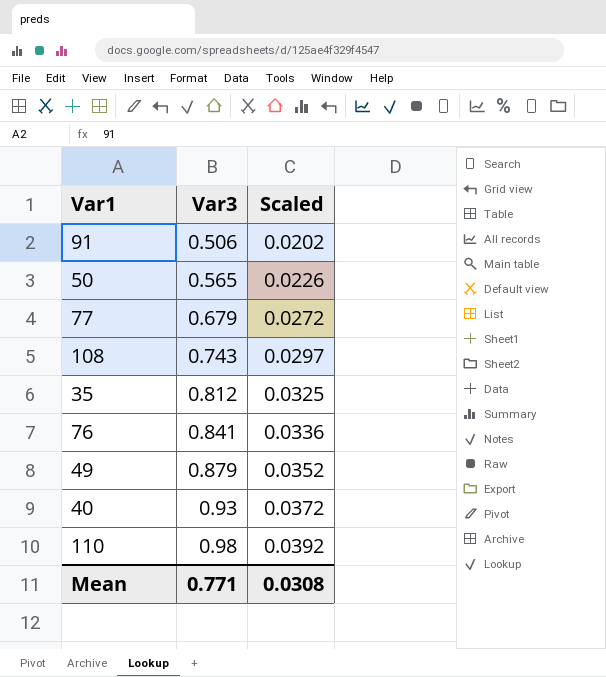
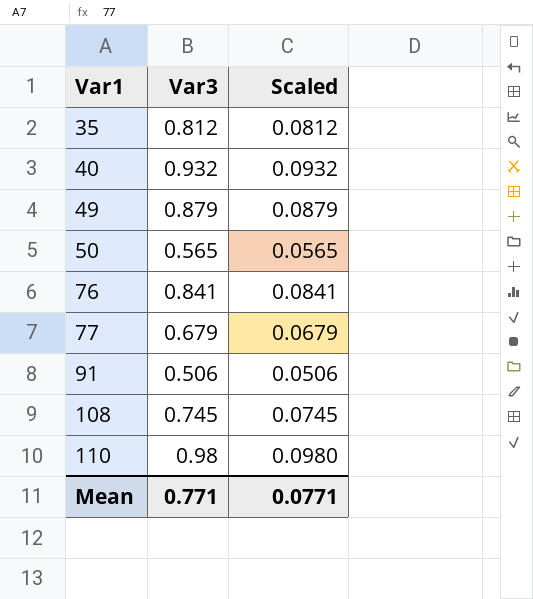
row order: Var3 ascending -> Var1 ascending
column Scaled | formula: [Var3] * 0.04 -> [Var3] * 0.1
40 | Var3: 0.93 -> 0.932
108 | Var3: 0.743 -> 0.745
Mean | Scaled: 0.0308 -> 0.0771

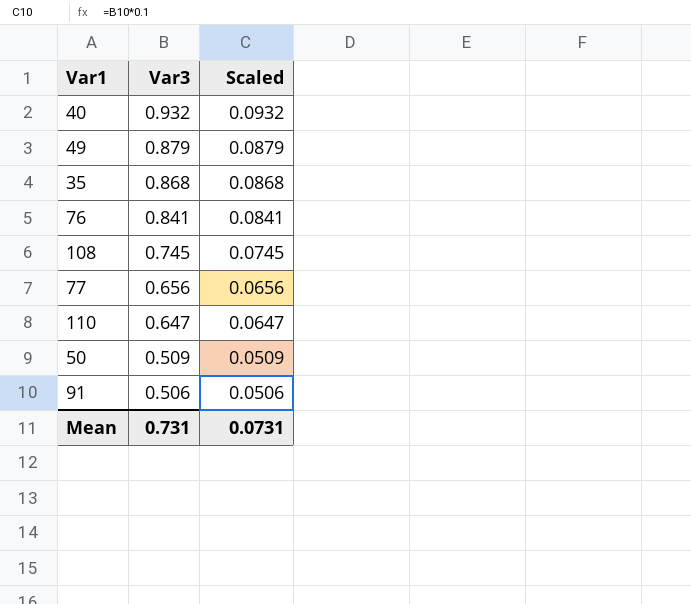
row order: Var1 ascending -> Var3 descending
35 | Var3: 0.812 -> 0.868
35 | Scaled: 0.0812 -> 0.0868
77 | Var3: 0.679 -> 0.656
77 | Scaled: 0.0679 -> 0.0656
110 | Var3: 0.98 -> 0.647
110 | Scaled: 0.0980 -> 0.0647
50 | Var3: 0.565 -> 0.509
50 | Scaled: 0.0565 -> 0.0509
Mean | Var3: 0.771 -> 0.731
Mean | Scaled: 0.0771 -> 0.0731

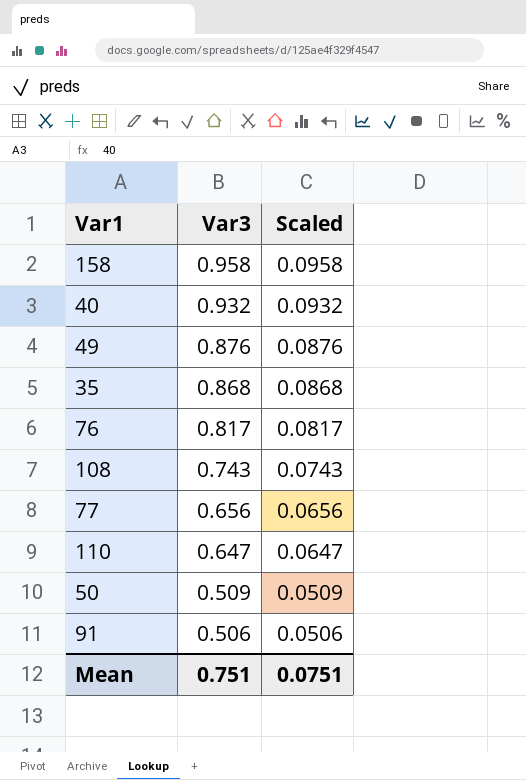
row 158: none -> 0.958 | 0.0958
49 | Var3: 0.879 -> 0.876
49 | Scaled: 0.0879 -> 0.0876
76 | Var3: 0.841 -> 0.817
76 | Scaled: 0.0841 -> 0.0817
108 | Var3: 0.745 -> 0.743
108 | Scaled: 0.0745 -> 0.0743
Mean | Var3: 0.731 -> 0.751
Mean | Scaled: 0.0731 -> 0.0751

